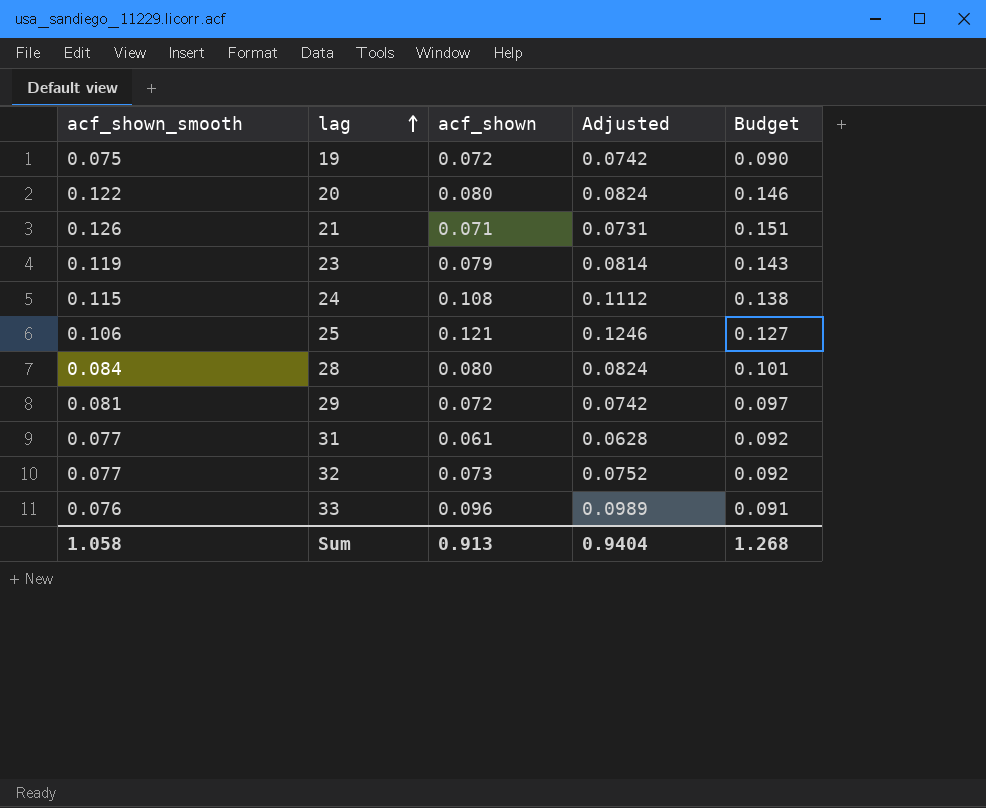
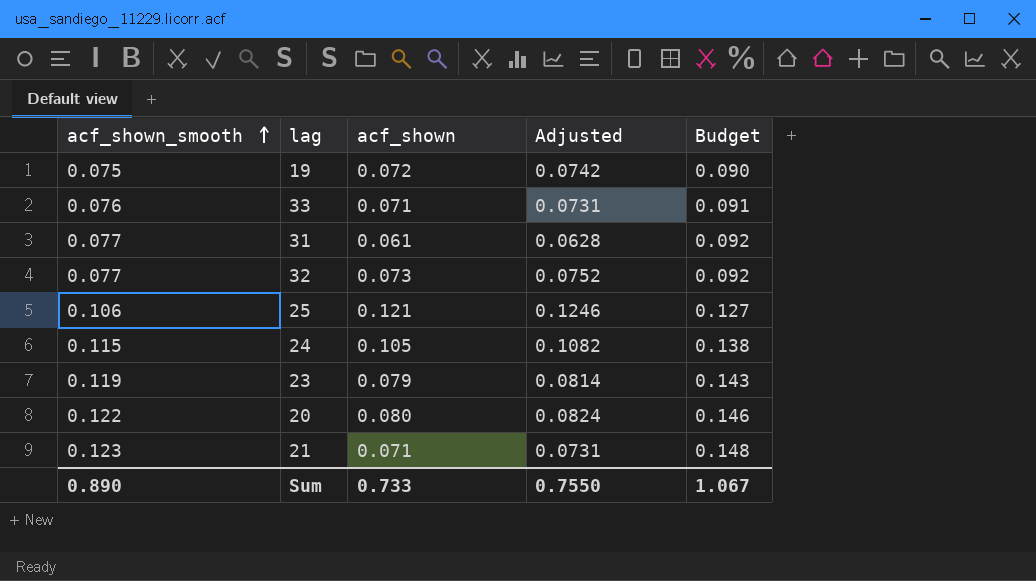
row order: lag ascending -> acf_shown_smooth ascending
row 28: 0.084 | 0.080 | 0.0824 | 0.101 -> none
row 29: 0.081 | 0.072 | 0.0742 | 0.097 -> none
33 | acf_shown: 0.096 -> 0.071
33 | Adjusted: 0.0989 -> 0.0731
24 | acf_shown: 0.108 -> 0.105
24 | Adjusted: 0.1112 -> 0.1082
21 | acf_shown_smooth: 0.126 -> 0.123
21 | Budget: 0.151 -> 0.148
Sum | acf_shown_smooth: 1.058 -> 0.890
Sum | acf_shown: 0.913 -> 0.733
Sum | Adjusted: 0.9404 -> 0.7550
Sum | Budget: 1.268 -> 1.067

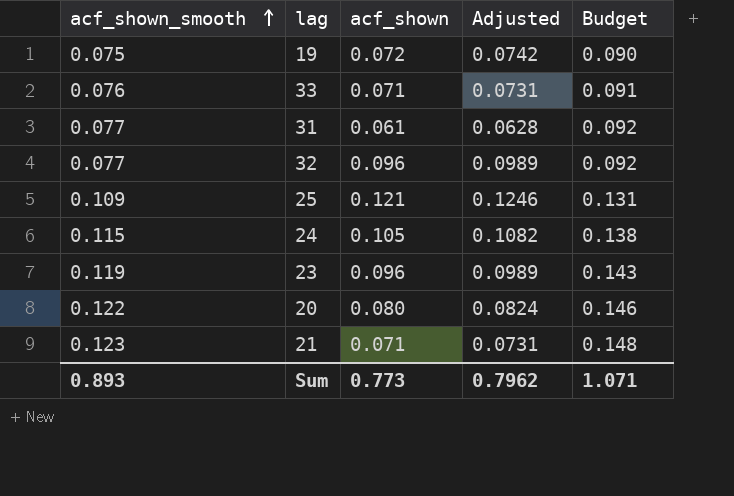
32 | acf_shown: 0.073 -> 0.096
32 | Adjusted: 0.0752 -> 0.0989
25 | acf_shown_smooth: 0.106 -> 0.109
25 | Budget: 0.127 -> 0.131
23 | acf_shown: 0.079 -> 0.096
23 | Adjusted: 0.0814 -> 0.0989
Sum | acf_shown_smooth: 0.890 -> 0.893
Sum | acf_shown: 0.733 -> 0.773
Sum | Adjusted: 0.7550 -> 0.7962
Sum | Budget: 1.067 -> 1.071

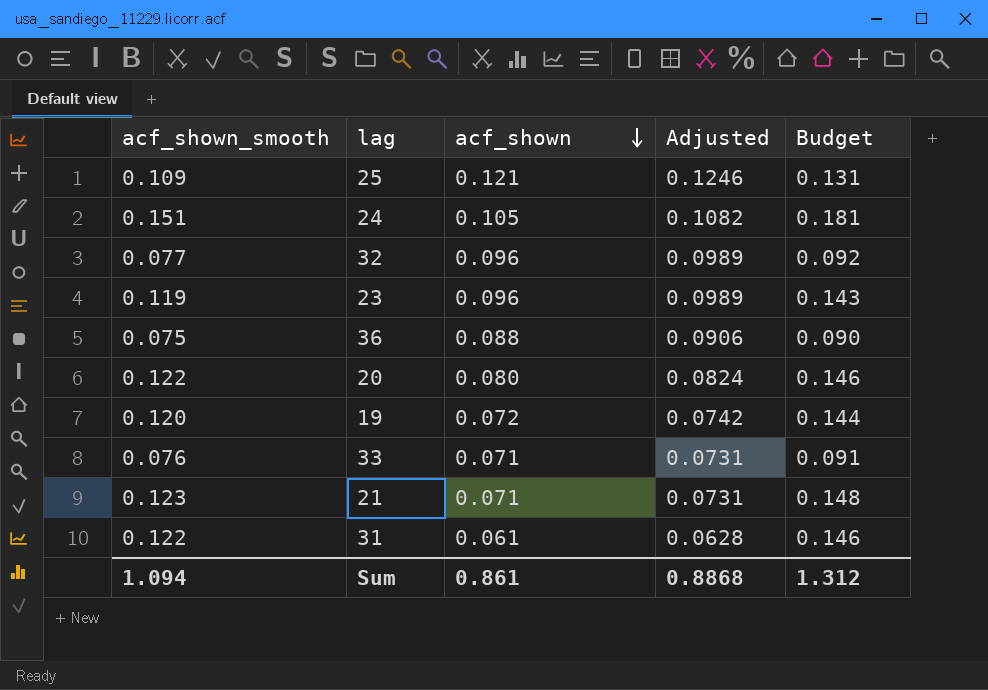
row order: acf_shown_smooth ascending -> acf_shown descending
24 | acf_shown_smooth: 0.115 -> 0.151
24 | Budget: 0.138 -> 0.181
row 36: none -> 0.075 | 0.088 | 0.0906 | 0.090
19 | acf_shown_smooth: 0.075 -> 0.120
19 | Budget: 0.090 -> 0.144
31 | acf_shown_smooth: 0.077 -> 0.122
31 | Budget: 0.092 -> 0.146
Sum | acf_shown_smooth: 0.893 -> 1.094
Sum | acf_shown: 0.773 -> 0.861
Sum | Adjusted: 0.7962 -> 0.8868
Sum | Budget: 1.071 -> 1.312

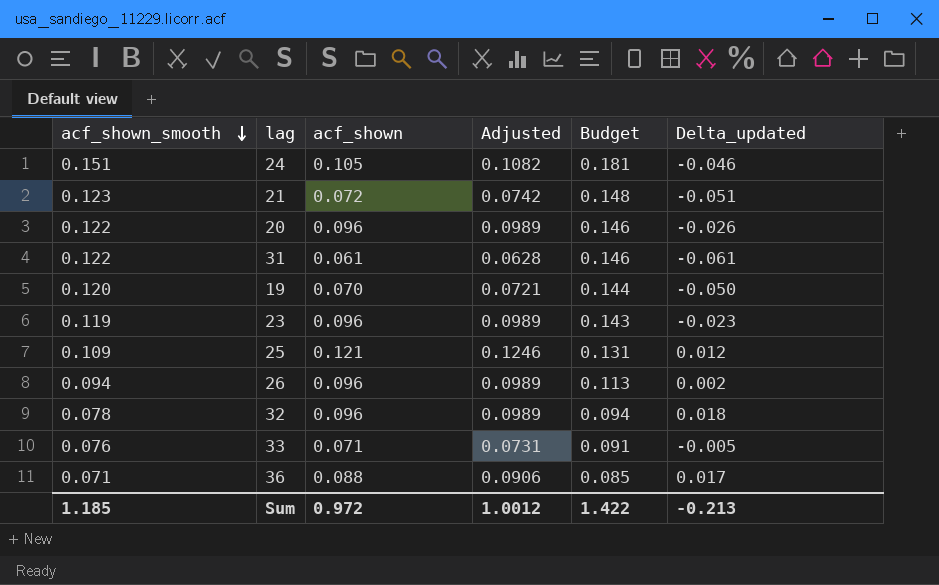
row order: acf_shown descending -> acf_shown_smooth descending
column Delta_updated | formula: none -> [acf_shown] - [acf_shown_smooth]
21 | acf_shown: 0.071 -> 0.072
21 | Adjusted: 0.0731 -> 0.0742
20 | acf_shown: 0.080 -> 0.096
20 | Adjusted: 0.0824 -> 0.0989
19 | acf_shown: 0.072 -> 0.070
19 | Adjusted: 0.0742 -> 0.0721
row 26: none -> 0.094 | 0.096 | 0.0989 | 0.113 | 0.002
32 | acf_shown_smooth: 0.077 -> 0.078
32 | Budget: 0.092 -> 0.094
36 | acf_shown_smooth: 0.075 -> 0.071
36 | Budget: 0.090 -> 0.085
Sum | acf_shown_smooth: 1.094 -> 1.185
Sum | acf_shown: 0.861 -> 0.972
Sum | Adjusted: 0.8868 -> 1.0012
Sum | Budget: 1.312 -> 1.422

